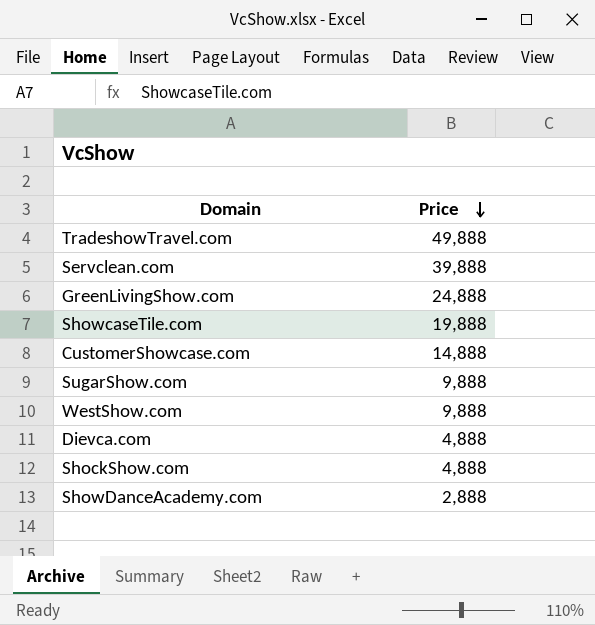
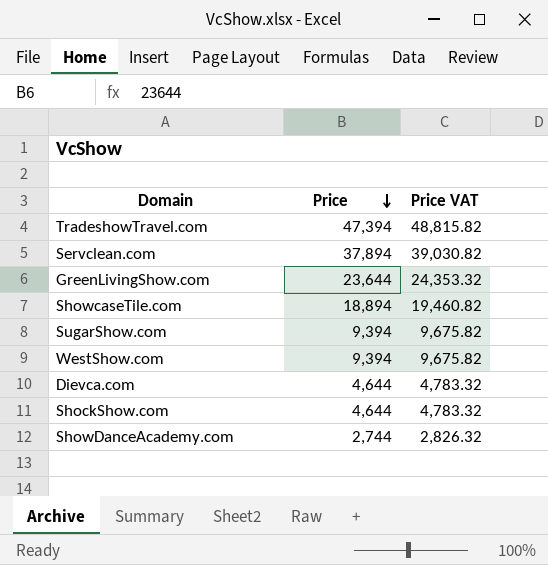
column Price VAT | formula: none -> [Price] * 1.03
row CustomerShowcase.com: 14,888 -> none
TradeshowTravel.com | Price: 49,888 -> 47,394
Servclean.com | Price: 39,888 -> 37,894
GreenLivingShow.com | Price: 24,888 -> 23,644
ShowcaseTile.com | Price: 19,888 -> 18,894
SugarShow.com | Price: 9,888 -> 9,394
WestShow.com | Price: 9,888 -> 9,394
Dievca.com | Price: 4,888 -> 4,644
ShockShow.com | Price: 4,888 -> 4,644
ShowDanceAcademy.com | Price: 2,888 -> 2,744

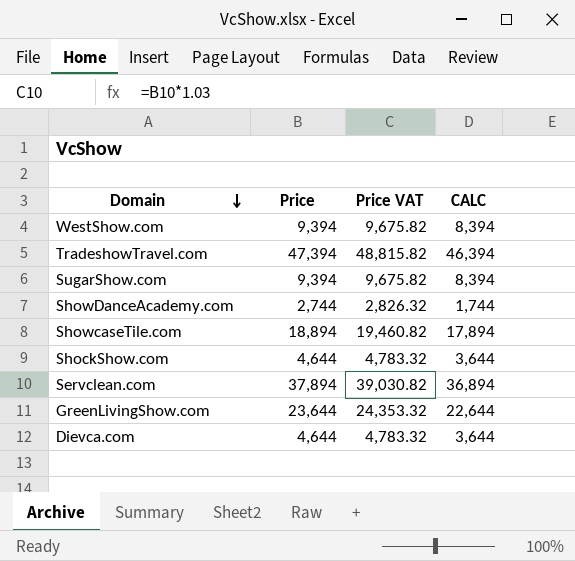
row order: Price descending -> Domain descending
column CALC | formula: none -> [Price] - 1000

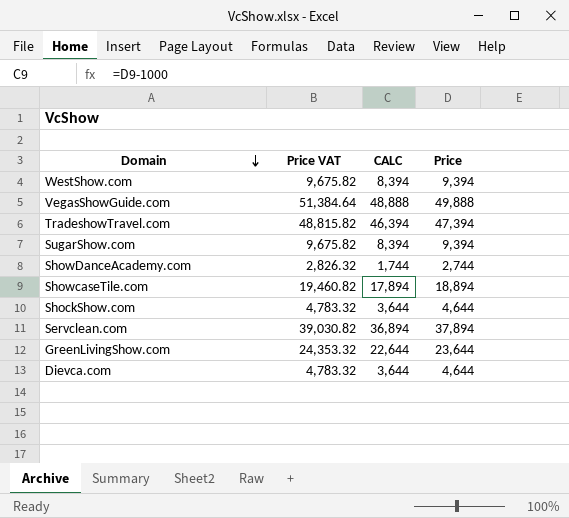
column Price | position: 2 -> 4
row VegasShowGuide.com: none -> 51,384.64 | 48,888 | 49,888

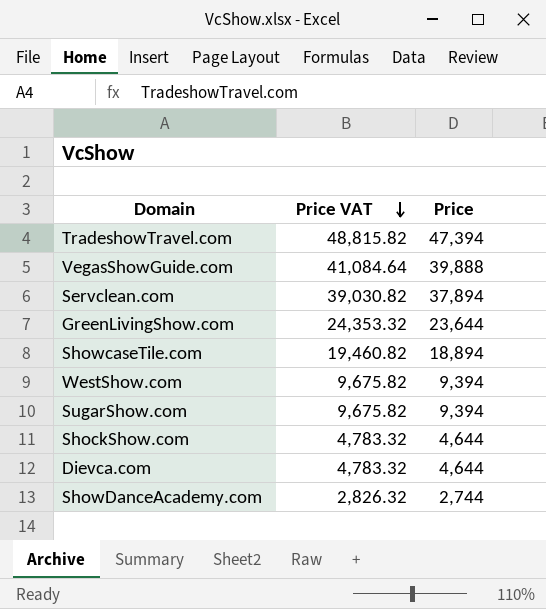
row order: Domain descending -> Price VAT descending
column CALC | formula: [Price] - 1000 -> none
VegasShowGuide.com | Price VAT: 51,384.64 -> 41,084.64
VegasShowGuide.com | Price: 49,888 -> 39,888

